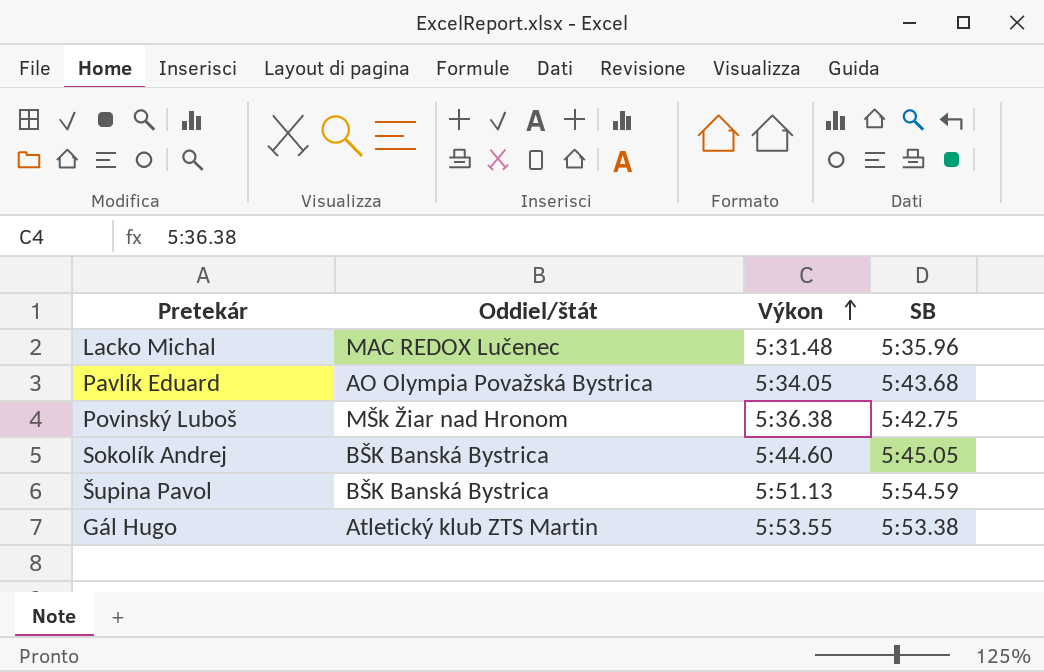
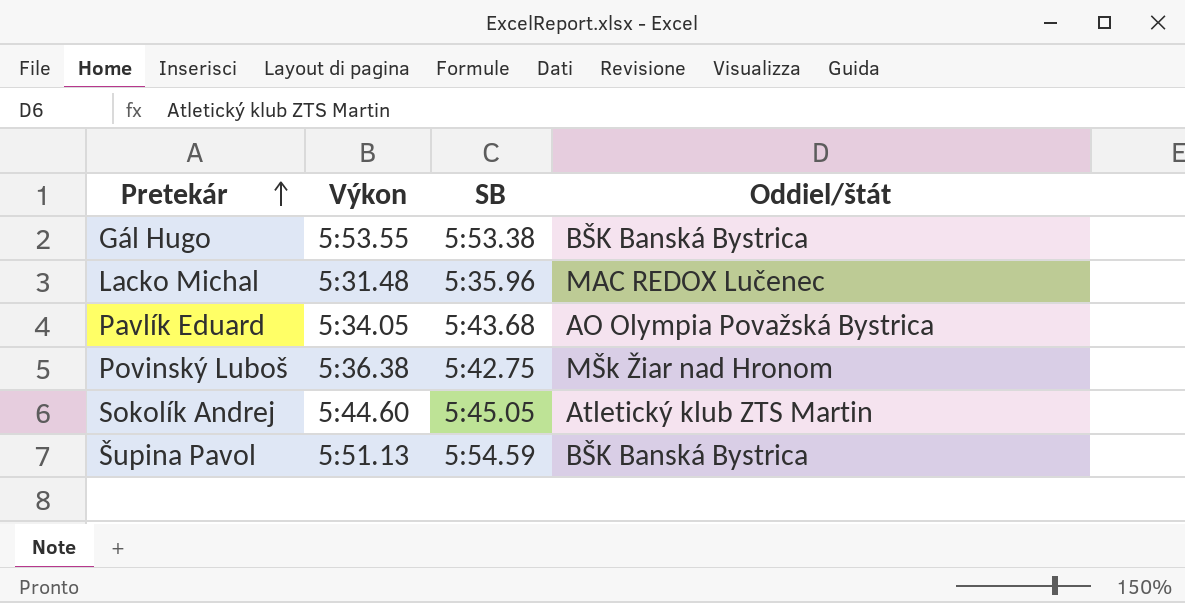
row order: Výkon ascending -> Pretekár ascending
column Oddiel/štát | position: 2 -> 4
Gál Hugo | Oddiel/štát: Atletický klub ZTS Martin -> BŠK Banská Bystrica
Sokolík Andrej | Oddiel/štát: BŠK Banská Bystrica -> Atletický klub ZTS Martin

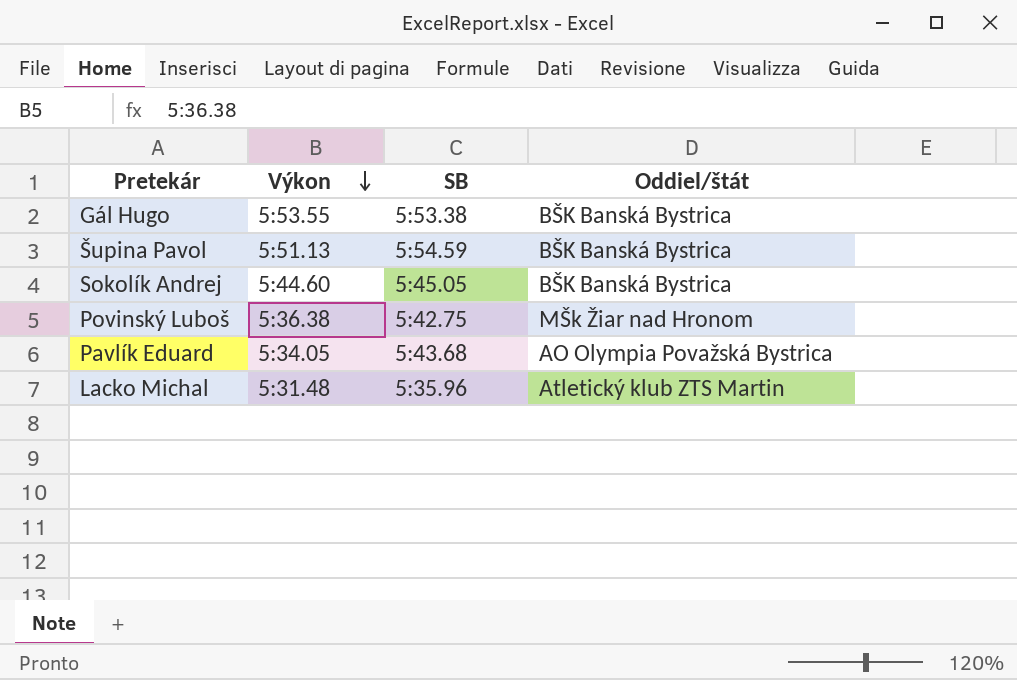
row order: Pretekár ascending -> Výkon descending
Sokolík Andrej | Oddiel/štát: Atletický klub ZTS Martin -> BŠK Banská Bystrica
Lacko Michal | Oddiel/štát: MAC REDOX Lučenec -> Atletický klub ZTS Martin

